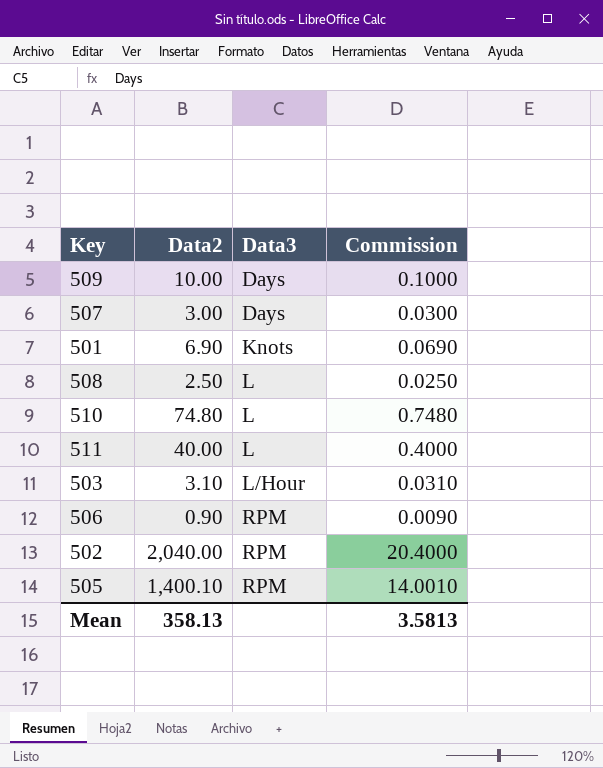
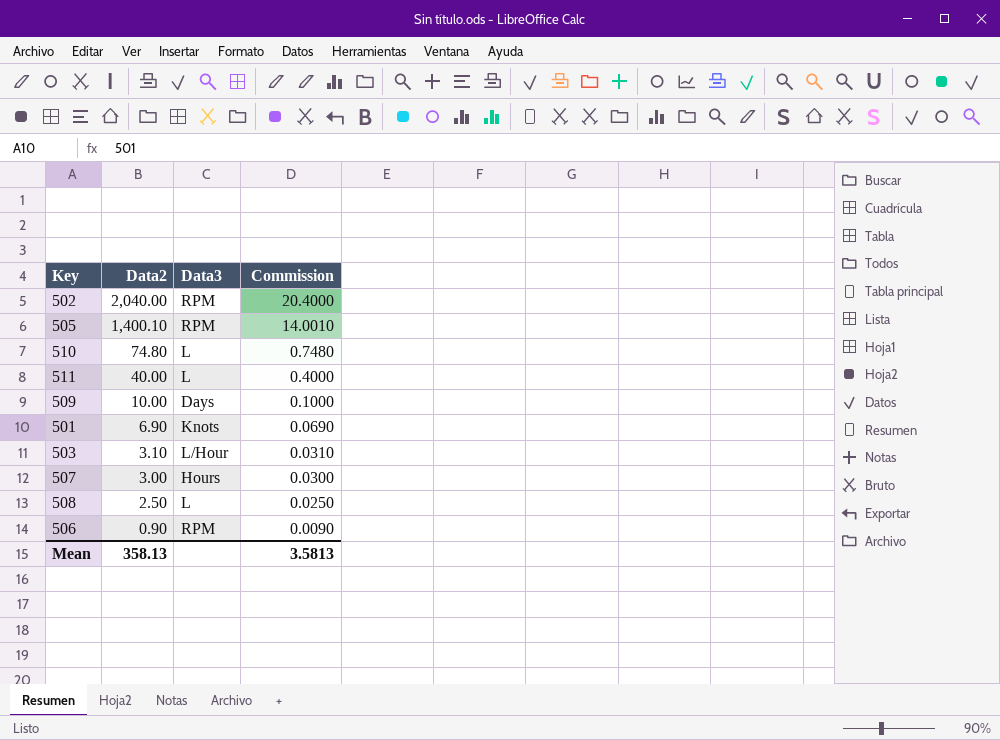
row order: Data3 ascending -> Data2 descending
507 | Data3: Days -> Hours

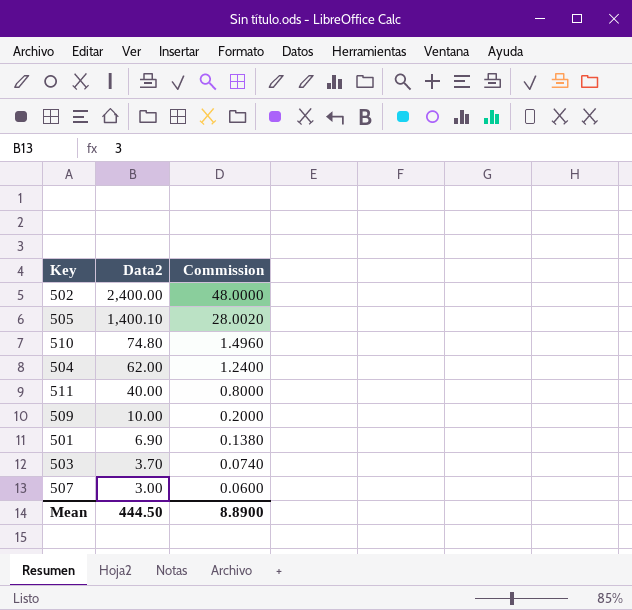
column Data3 | position: 3 -> none
column Commission | formula: [Data2] * 0.01 -> [Data2] * 0.02
row 508: 2.50 | L | 0.0250 -> none
row 506: 0.90 | RPM | 0.0090 -> none
502 | Data2: 2,040.00 -> 2,400.00
row 504: none -> 62.00 | 1.2400
503 | Data2: 3.10 -> 3.70
Mean | Data2: 358.13 -> 444.50
Mean | Commission: 3.5813 -> 8.8900

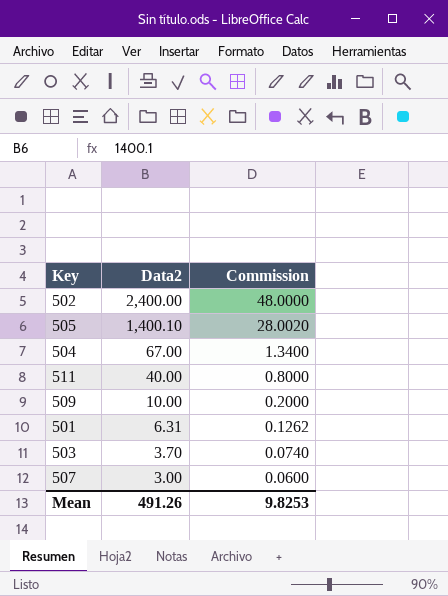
row 510: 74.80 | 1.4960 -> none
504 | Data2: 62.00 -> 67.00
504 | Commission: 1.2400 -> 1.3400
501 | Data2: 6.90 -> 6.31
501 | Commission: 0.1380 -> 0.1262
Mean | Data2: 444.50 -> 491.26
Mean | Commission: 8.8900 -> 9.8253

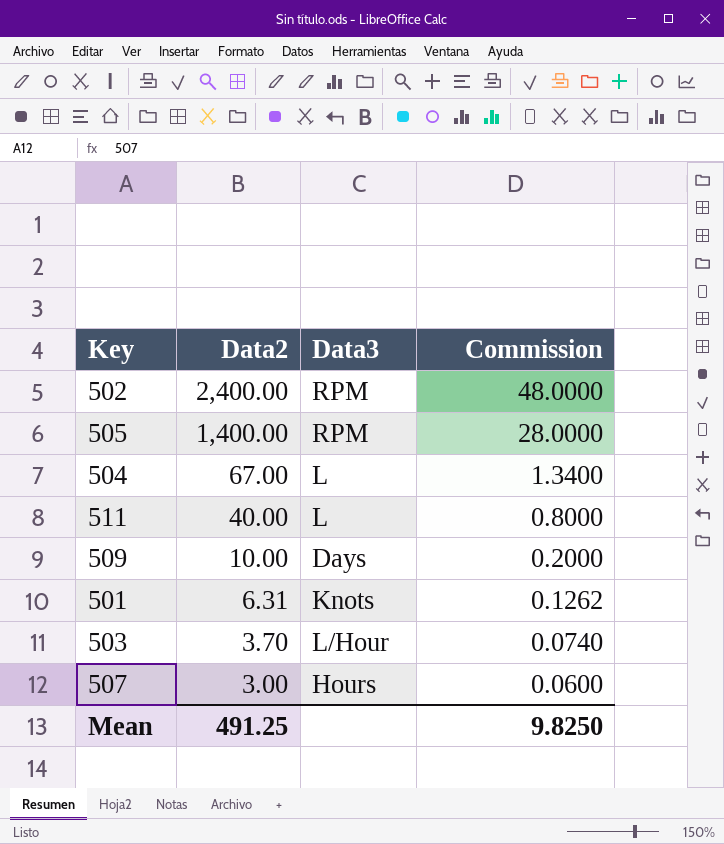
column Data3 | position: none -> 3
505 | Data2: 1,400.10 -> 1,400.00
505 | Commission: 28.0020 -> 28.0000
Mean | Data2: 491.26 -> 491.25
Mean | Commission: 9.8253 -> 9.8250

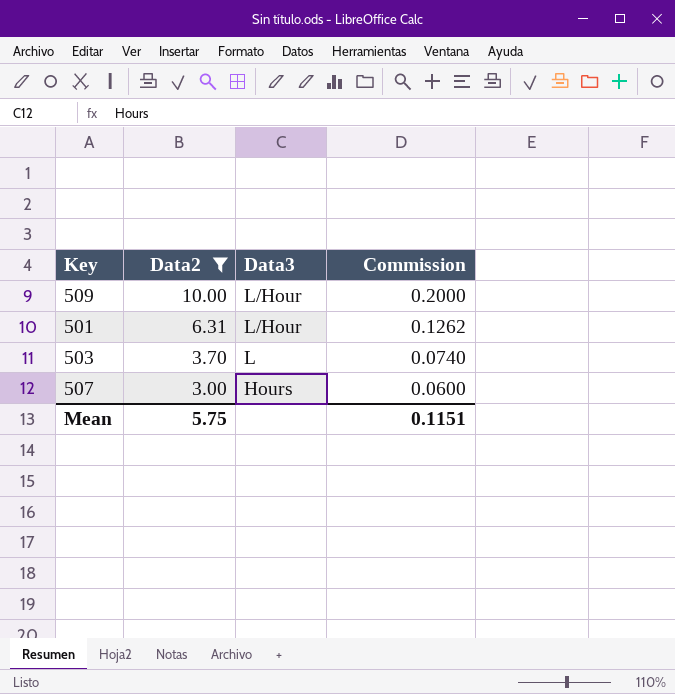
filter: none -> Data2 <= 10.00
509 | Data3: Days -> L/Hour
501 | Data3: Knots -> L/Hour
503 | Data3: L/Hour -> L
Mean | Data2: 491.25 -> 5.75
Mean | Commission: 9.8250 -> 0.1151

